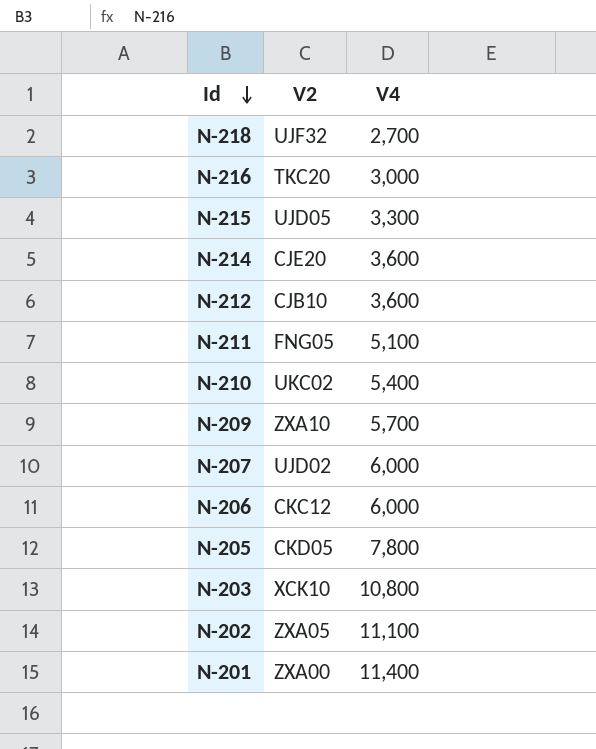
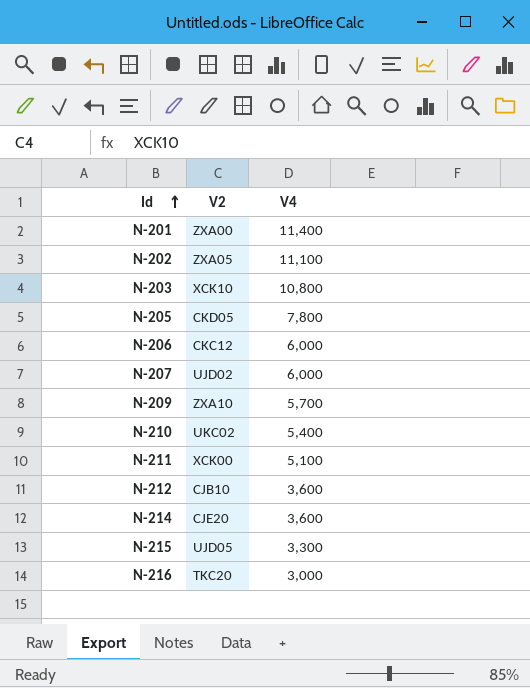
row order: Id descending -> Id ascending
row N-218: UJF32 | 2,700 -> none
N-211 | V2: FNG05 -> XCK00

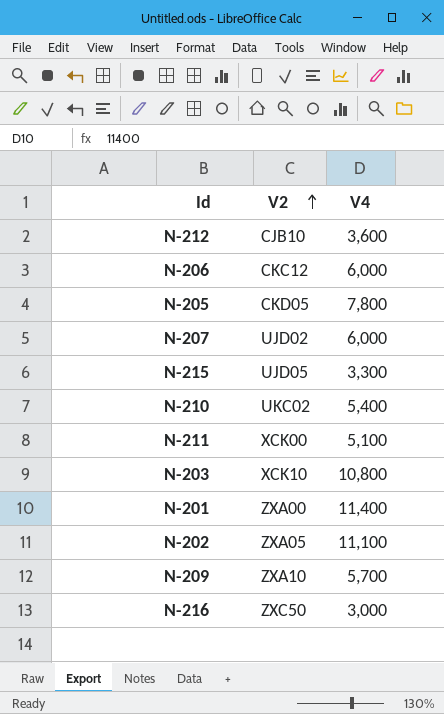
row order: Id ascending -> V2 ascending
row N-214: CJE20 | 3,600 -> none
N-216 | V2: TKC20 -> ZXC50

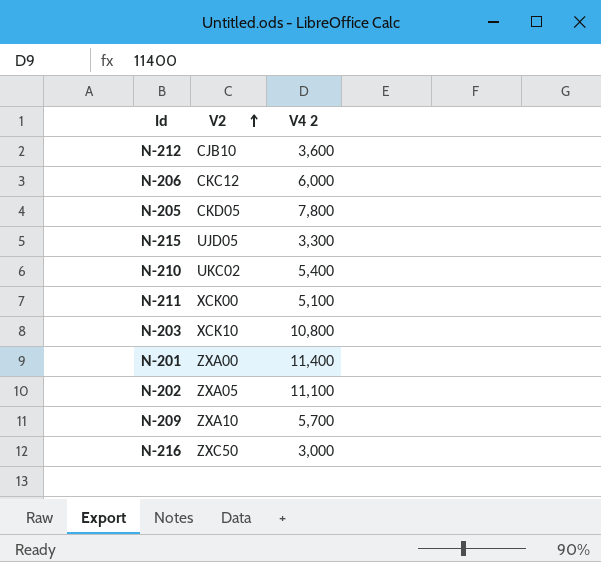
column name: V4 -> V4 2
row N-207: UJD02 | 6,000 -> none

